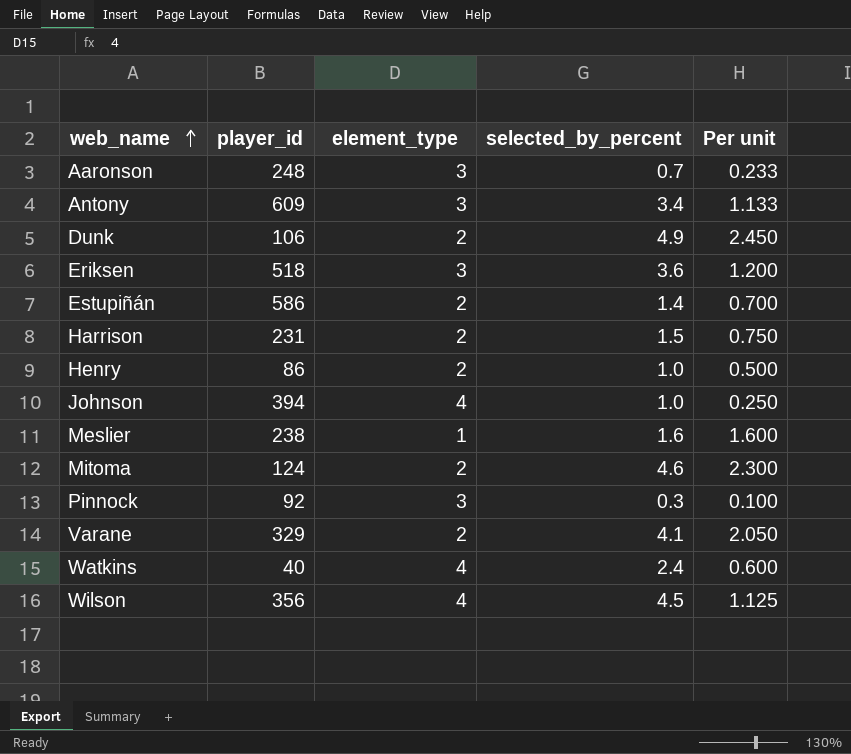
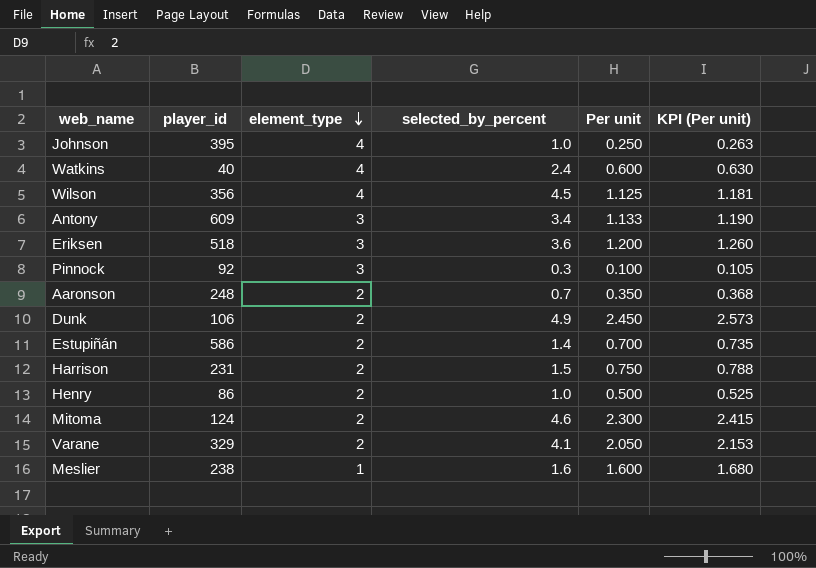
row order: web_name ascending -> element_type descending
column KPI (Per unit) | formula: none -> [Per unit] * 1.05
Johnson | player_id: 394 -> 395
Aaronson | element_type: 3 -> 2
Aaronson | Per unit: 0.233 -> 0.350

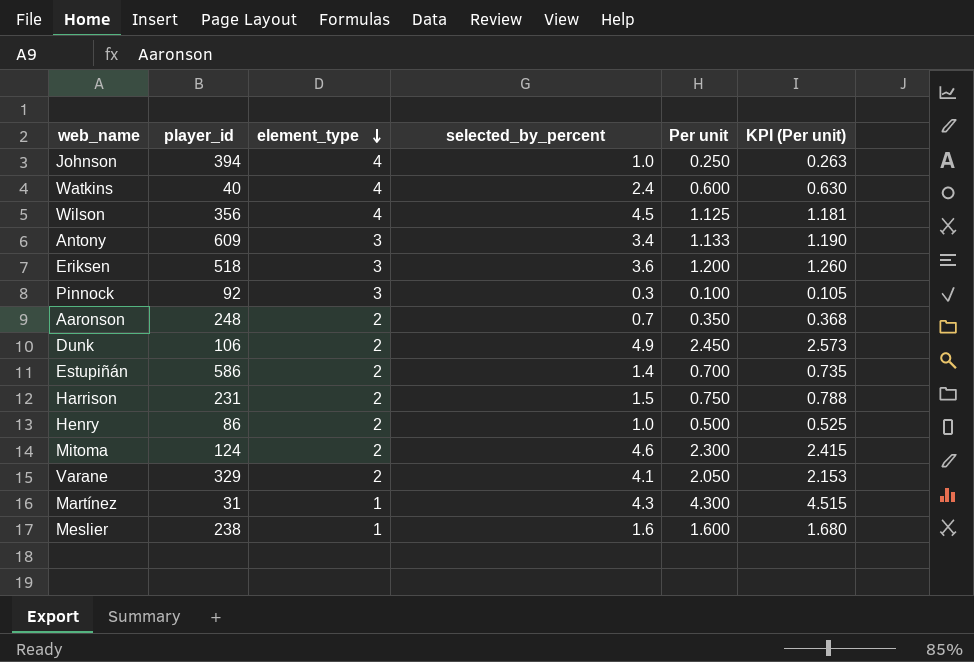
Johnson | player_id: 395 -> 394
row Martínez: none -> 31 | 1 | 4.3 | 4.300 | 4.515

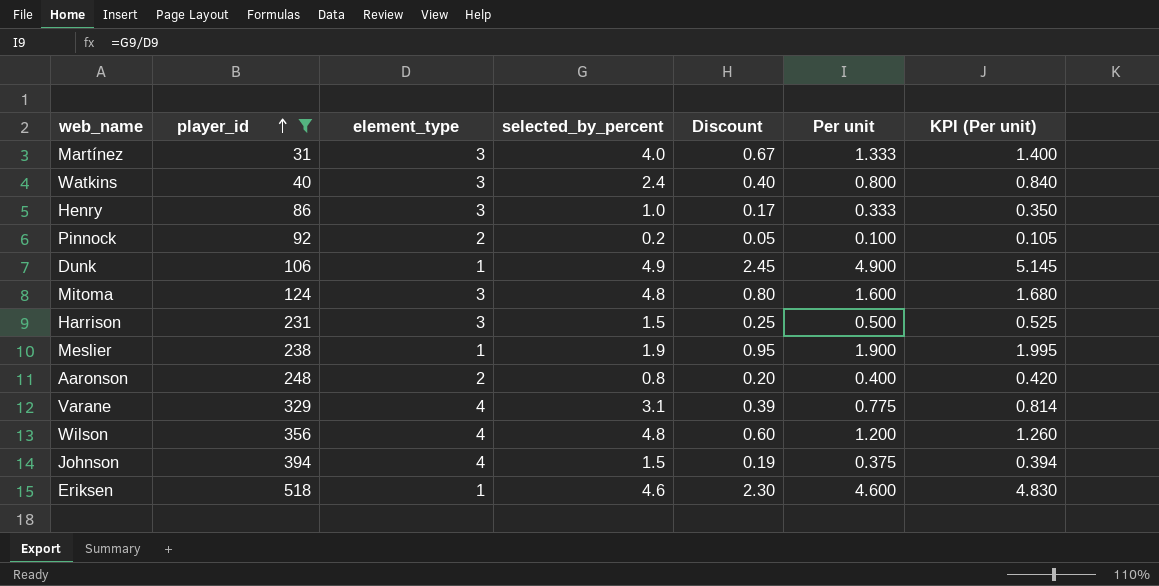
filter: none -> player_id <= 518
row order: element_type descending -> player_id ascending
column Discount | formula: none -> [Per unit] * 0.5
Martínez | element_type: 1 -> 3
Martínez | selected_by_percent: 4.3 -> 4.0
Martínez | Per unit: 4.300 -> 1.333
Martínez | KPI (Per unit): 4.515 -> 1.400
Watkins | element_type: 4 -> 3
Watkins | Per unit: 0.600 -> 0.800
Watkins | KPI (Per unit): 0.630 -> 0.840
Henry | element_type: 2 -> 3
Henry | Per unit: 0.500 -> 0.333
Henry | KPI (Per unit): 0.525 -> 0.350
Pinnock | element_type: 3 -> 2
Pinnock | selected_by_percent: 0.3 -> 0.2
Dunk | element_type: 2 -> 1
Dunk | Per unit: 2.450 -> 4.900
Dunk | KPI (Per unit): 2.573 -> 5.145
Mitoma | element_type: 2 -> 3
Mitoma | selected_by_percent: 4.6 -> 4.8
Mitoma | Per unit: 2.300 -> 1.600
Mitoma | KPI (Per unit): 2.415 -> 1.680
Harrison | element_type: 2 -> 3
Harrison | Per unit: 0.750 -> 0.500
Harrison | KPI (Per unit): 0.788 -> 0.525
Meslier | selected_by_percent: 1.6 -> 1.9
Meslier | Per unit: 1.600 -> 1.900
Meslier | KPI (Per unit): 1.680 -> 1.995
Aaronson | selected_by_percent: 0.7 -> 0.8
Aaronson | Per unit: 0.350 -> 0.400
Aaronson | KPI (Per unit): 0.368 -> 0.420
Varane | element_type: 2 -> 4
Varane | selected_by_percent: 4.1 -> 3.1
Varane | Per unit: 2.050 -> 0.775
Varane | KPI (Per unit): 2.153 -> 0.814
Wilson | selected_by_percent: 4.5 -> 4.8
Wilson | Per unit: 1.125 -> 1.200
Wilson | KPI (Per unit): 1.181 -> 1.260
Johnson | selected_by_percent: 1.0 -> 1.5
Johnson | Per unit: 0.250 -> 0.375
Johnson | KPI (Per unit): 0.263 -> 0.394
Eriksen | element_type: 3 -> 1
Eriksen | selected_by_percent: 3.6 -> 4.6
Eriksen | Per unit: 1.200 -> 4.600
Eriksen | KPI (Per unit): 1.260 -> 4.830

